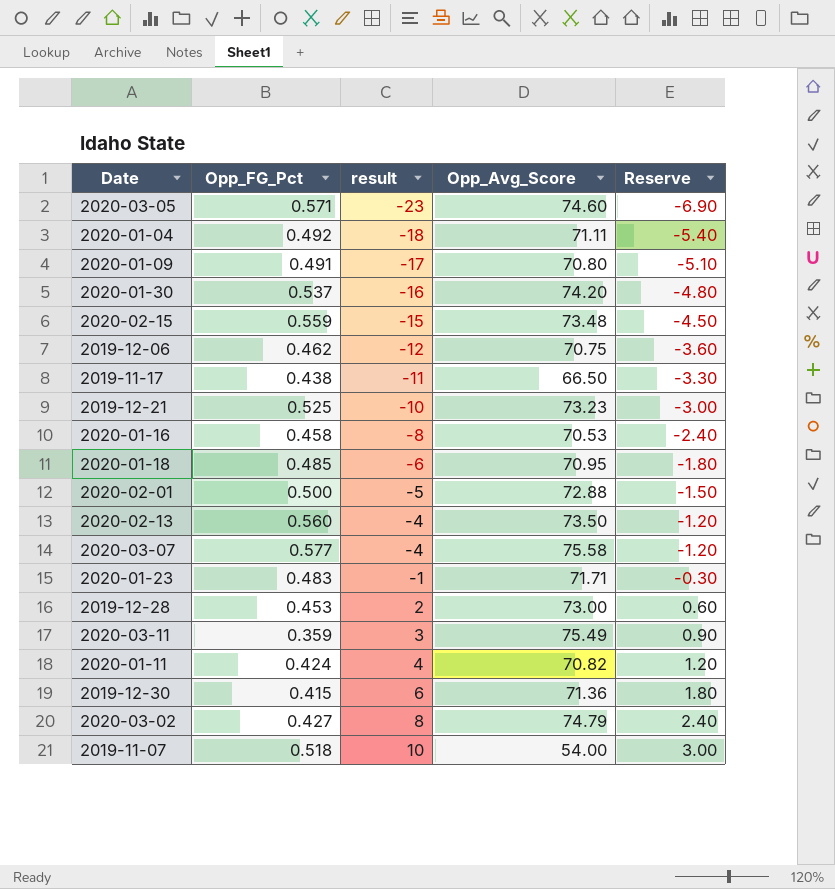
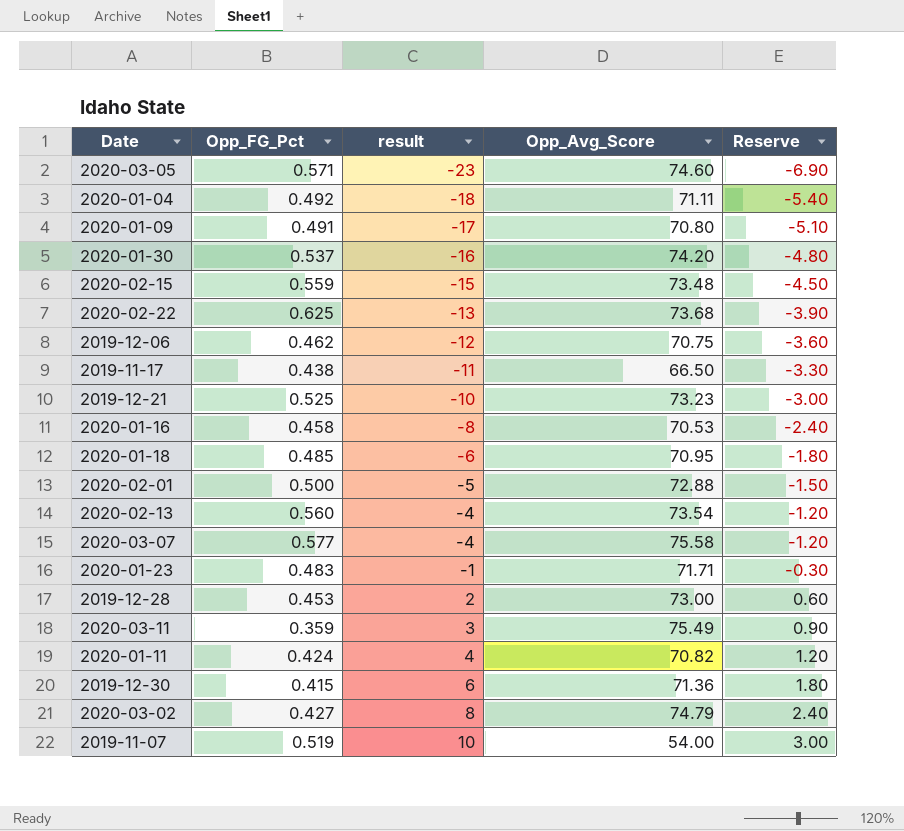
row 2020-02-22: none -> 0.625 | -13 | 73.68 | -3.90
2020-02-13 | Opp_Avg_Score: 73.50 -> 73.54
2019-11-07 | Opp_FG_Pct: 0.518 -> 0.519

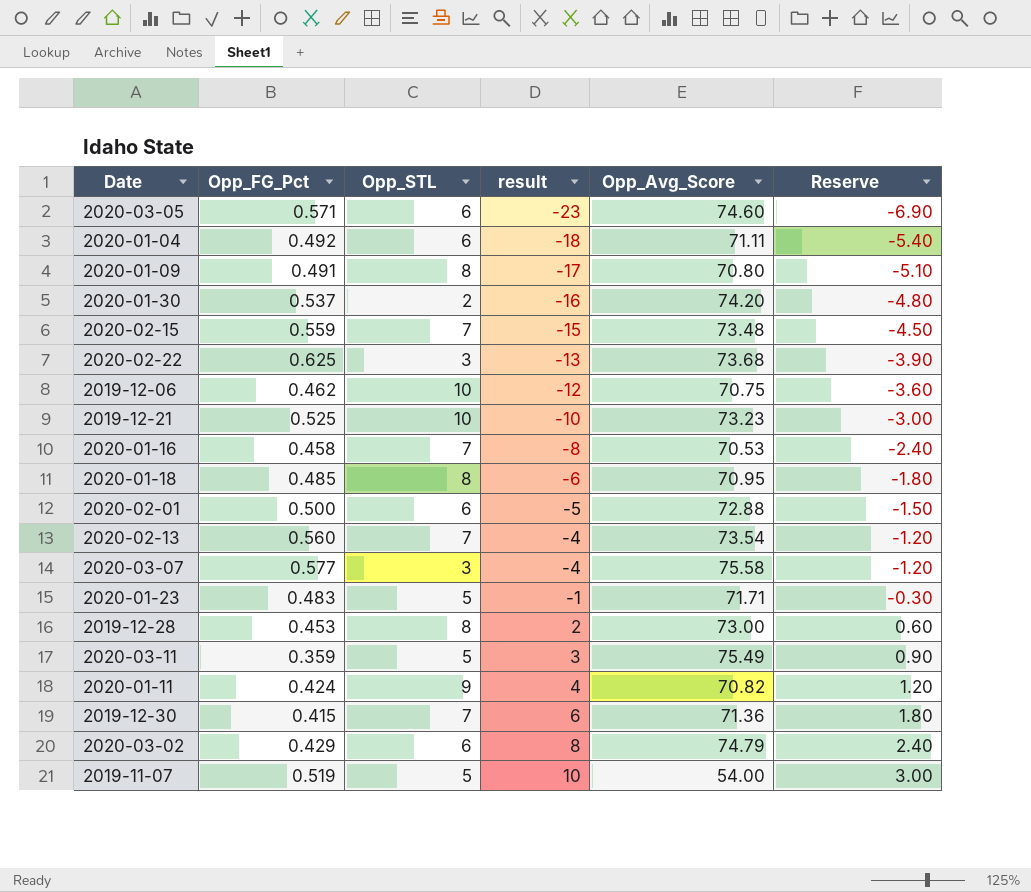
column Opp_STL | position: none -> 3
row 2019-11-17: 0.438 | -11 | 66.50 | -3.30 -> none
2020-03-02 | Opp_FG_Pct: 0.427 -> 0.429

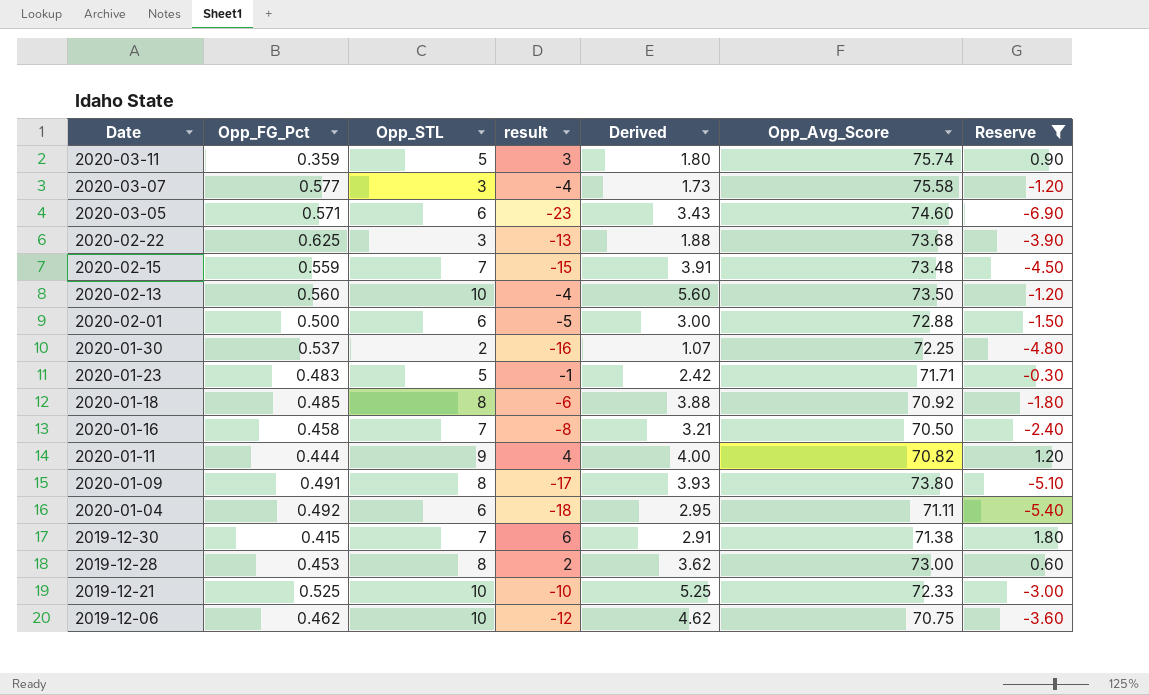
filter: none -> Reserve <= 1.80
row order: result ascending -> Date descending
column Derived | formula: none -> [Opp_FG_Pct] * [Opp_STL]
2020-03-11 | Opp_Avg_Score: 75.49 -> 75.74
2020-02-13 | Opp_STL: 7 -> 10
2020-02-13 | Opp_Avg_Score: 73.54 -> 73.50
2020-01-30 | Opp_Avg_Score: 74.20 -> 72.25
2020-01-18 | Opp_Avg_Score: 70.95 -> 70.92
2020-01-16 | Opp_Avg_Score: 70.53 -> 70.50
2020-01-11 | Opp_FG_Pct: 0.424 -> 0.444
2020-01-09 | Opp_Avg_Score: 70.80 -> 73.80
2019-12-30 | Opp_Avg_Score: 71.36 -> 71.38
2019-12-21 | Opp_Avg_Score: 73.23 -> 72.33

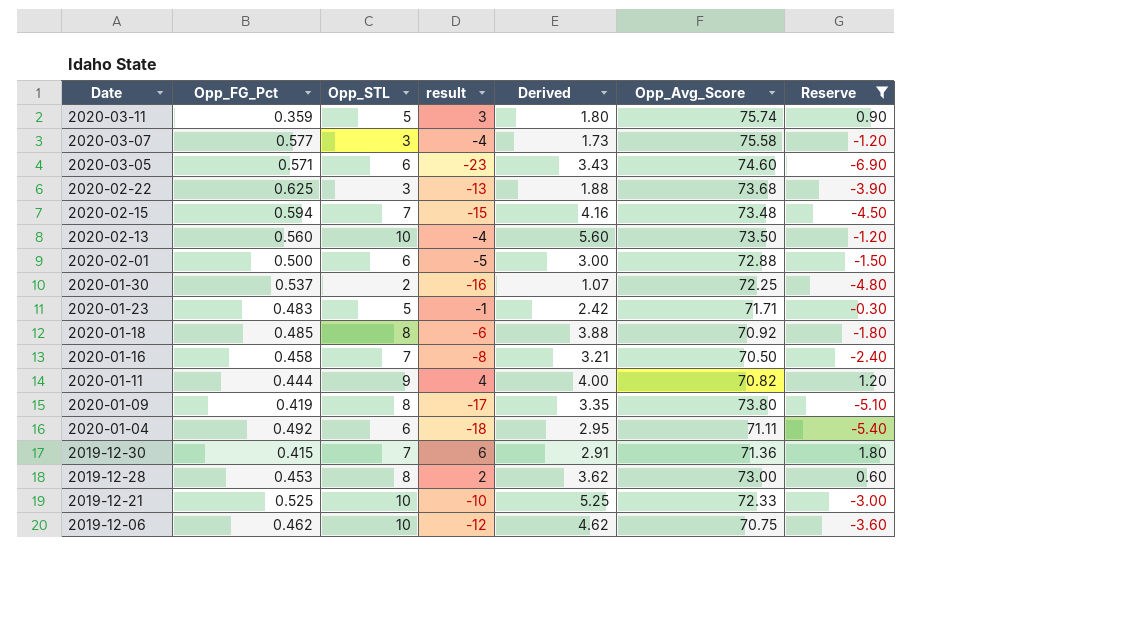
2020-02-15 | Opp_FG_Pct: 0.559 -> 0.594
2020-02-15 | Derived: 3.91 -> 4.16
2020-01-09 | Opp_FG_Pct: 0.491 -> 0.419
2020-01-09 | Derived: 3.93 -> 3.35
2019-12-30 | Opp_Avg_Score: 71.38 -> 71.36

